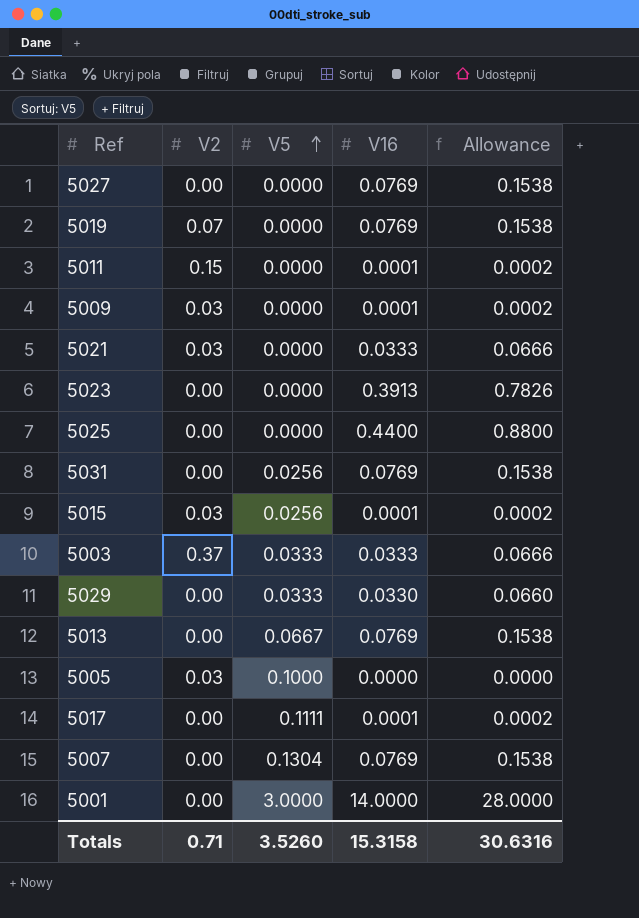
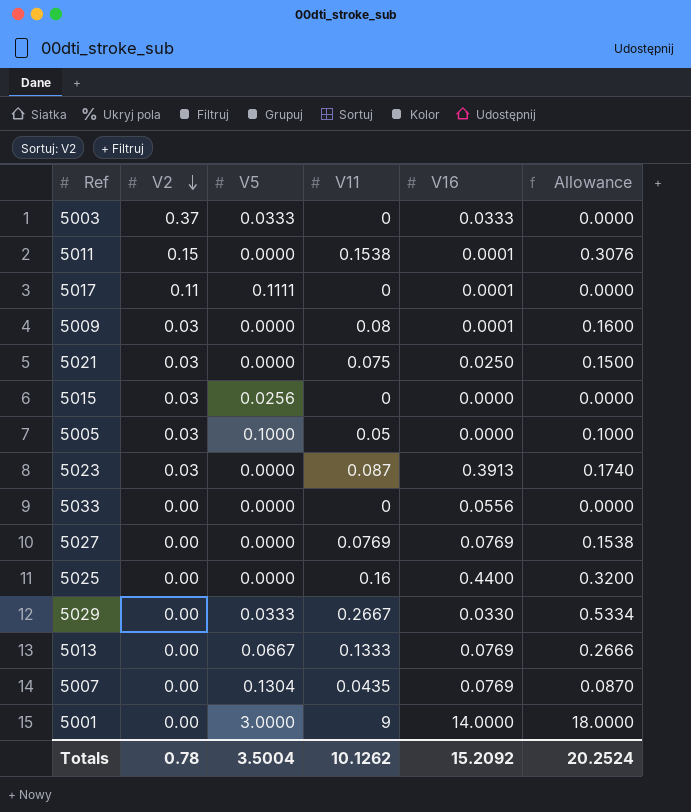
row order: V5 ascending -> V2 descending
column V11 | position: none -> 4
column Allowance | formula: [V16] * 2 -> [V11] * 2
row 5019: 0.07 | 0.0000 | 0.0769 | 0.1538 -> none
row 5031: 0.00 | 0.0256 | 0.0769 | 0.1538 -> none
5017 | V2: 0.00 -> 0.11
5021 | V16: 0.0333 -> 0.0250
5015 | V16: 0.0001 -> 0.0000
5023 | V2: 0.00 -> 0.03
row 5033: none -> 0.00 | 0.0000 | 0 | 0.0556 | 0.0000
Totals | V2: 0.71 -> 0.78
Totals | V5: 3.5260 -> 3.5004
Totals | V16: 15.3158 -> 15.2092
Totals | Allowance: 30.6316 -> 20.2524

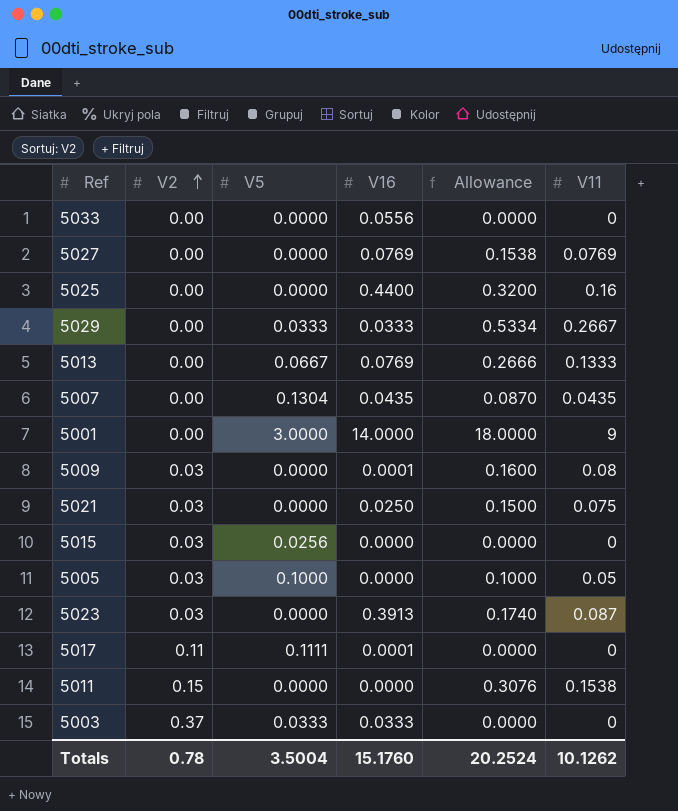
row order: V2 descending -> V2 ascending
column V11 | position: 4 -> 6
5029 | V16: 0.0330 -> 0.0333
5007 | V16: 0.0769 -> 0.0435
5011 | V16: 0.0001 -> 0.0000
Totals | V16: 15.2092 -> 15.1760

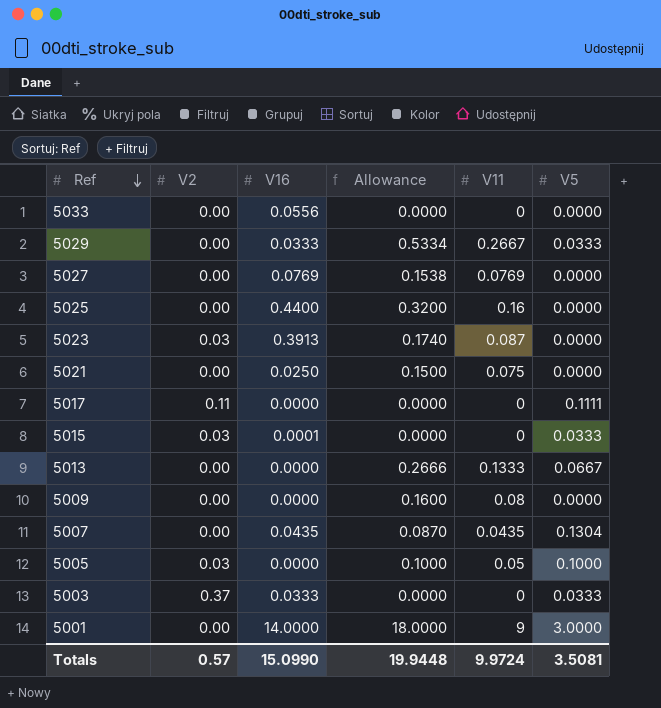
row order: V2 ascending -> Ref descending
column V5 | position: 3 -> 6
row 5011: 0.15 | 0.0000 | 0.0000 | 0.3076 | 0.1538 -> none
5021 | V2: 0.03 -> 0.00
5017 | V16: 0.0001 -> 0.0000
5015 | V16: 0.0000 -> 0.0001
5015 | V5: 0.0256 -> 0.0333
5013 | V16: 0.0769 -> 0.0000
5009 | V2: 0.03 -> 0.00
5009 | V16: 0.0001 -> 0.0000
Totals | V2: 0.78 -> 0.57
Totals | V16: 15.1760 -> 15.0990
Totals | Allowance: 20.2524 -> 19.9448
Totals | V11: 10.1262 -> 9.9724
Totals | V5: 3.5004 -> 3.5081

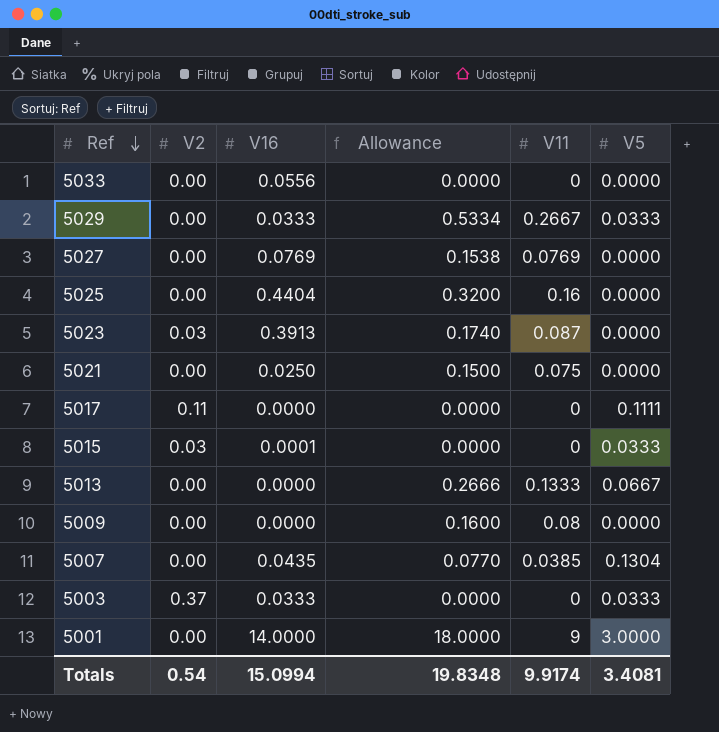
row 5005: 0.03 | 0.0000 | 0.1000 | 0.05 | 0.1000 -> none
5025 | V16: 0.4400 -> 0.4404
5007 | Allowance: 0.0870 -> 0.0770
5007 | V11: 0.0435 -> 0.0385
Totals | V2: 0.57 -> 0.54
Totals | V16: 15.0990 -> 15.0994
Totals | Allowance: 19.9448 -> 19.8348
Totals | V11: 9.9724 -> 9.9174
Totals | V5: 3.5081 -> 3.4081

